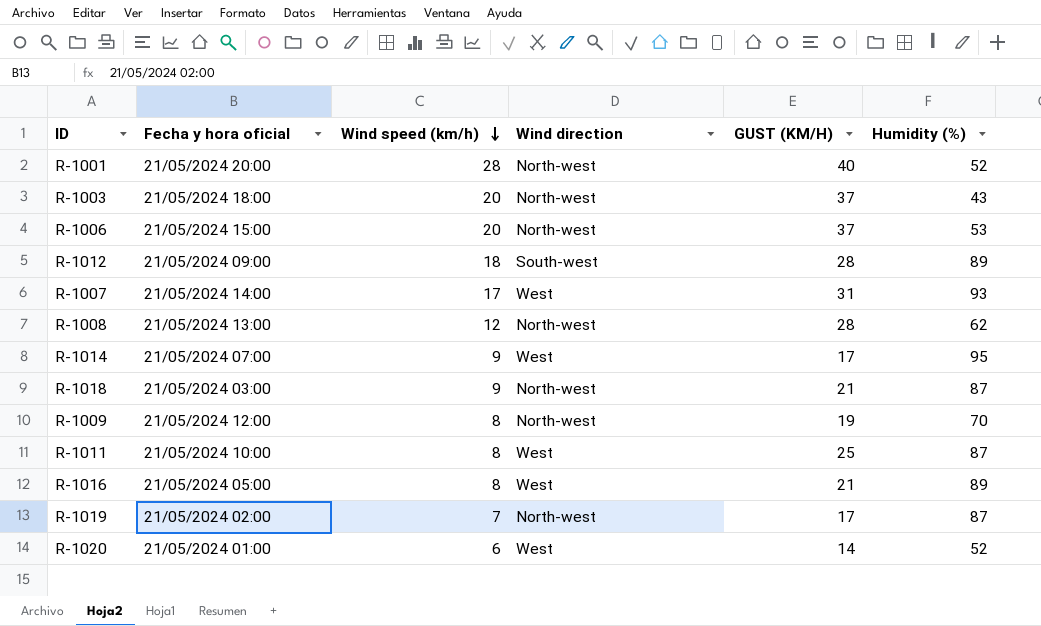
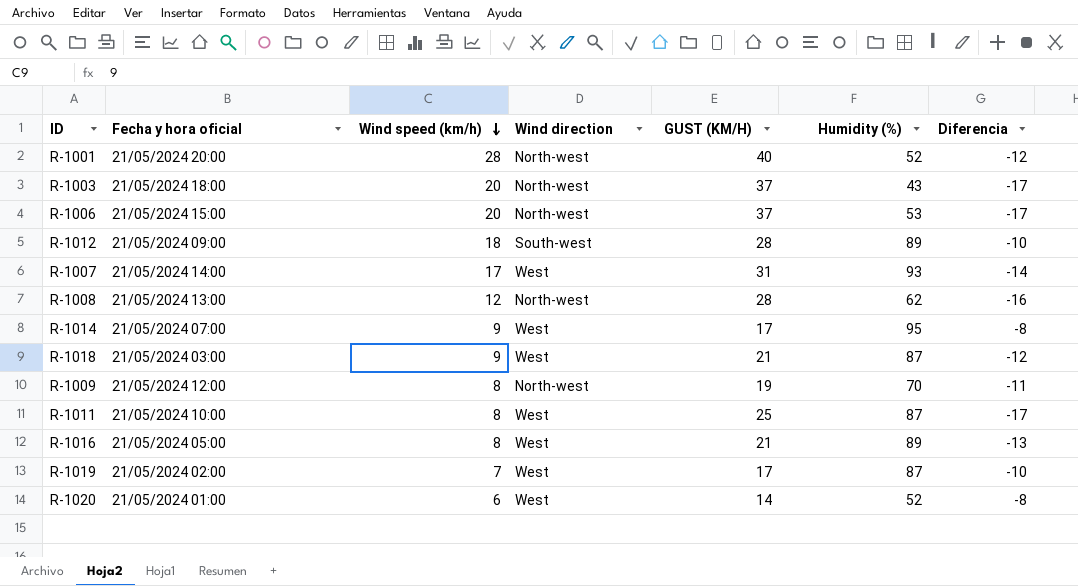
column Diferencia | formula: none -> [Wind speed (km/h)] - [GUST (KM/H)]
R-1018 | Wind direction: North-west -> West
R-1019 | Wind direction: North-west -> West

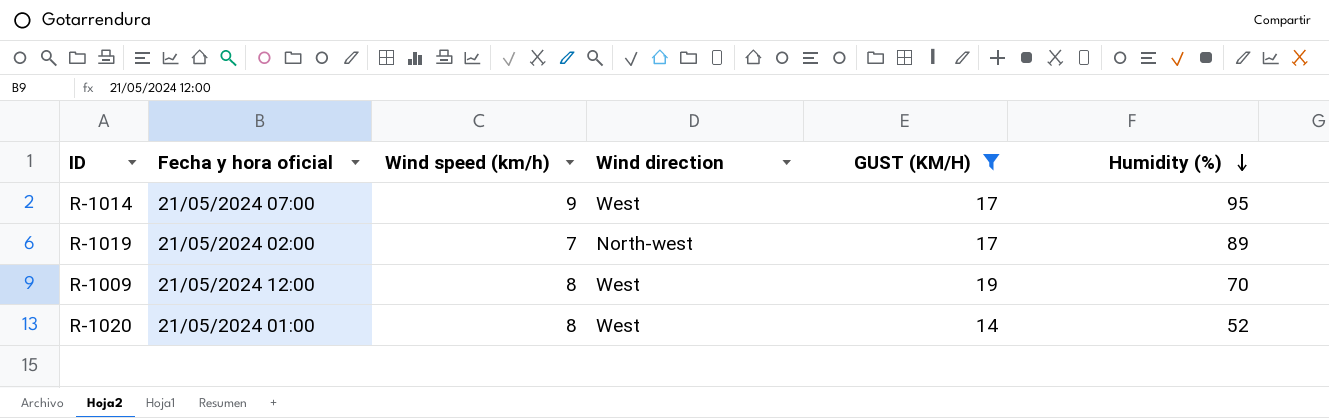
filter: none -> GUST (KM/H) <= 19
row order: Wind speed (km/h) descending -> Humidity (%) descending
column Diferencia | formula: [Wind speed (km/h)] - [GUST (KM/H)] -> none
R-1019 | Wind direction: West -> North-west
R-1019 | Humidity (%): 87 -> 89
R-1009 | Wind direction: North-west -> West
R-1020 | Wind speed (km/h): 6 -> 8

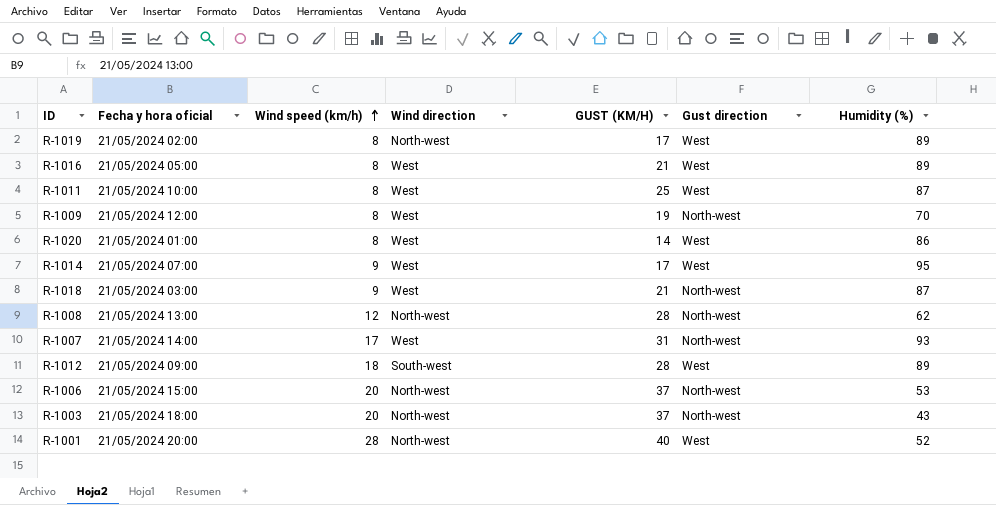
filter: GUST (KM/H) <= 19 -> none
row order: Humidity (%) descending -> Wind speed (km/h) ascending
column Gust direction | position: none -> 6
R-1019 | Wind speed (km/h): 7 -> 8
R-1020 | Humidity (%): 52 -> 86

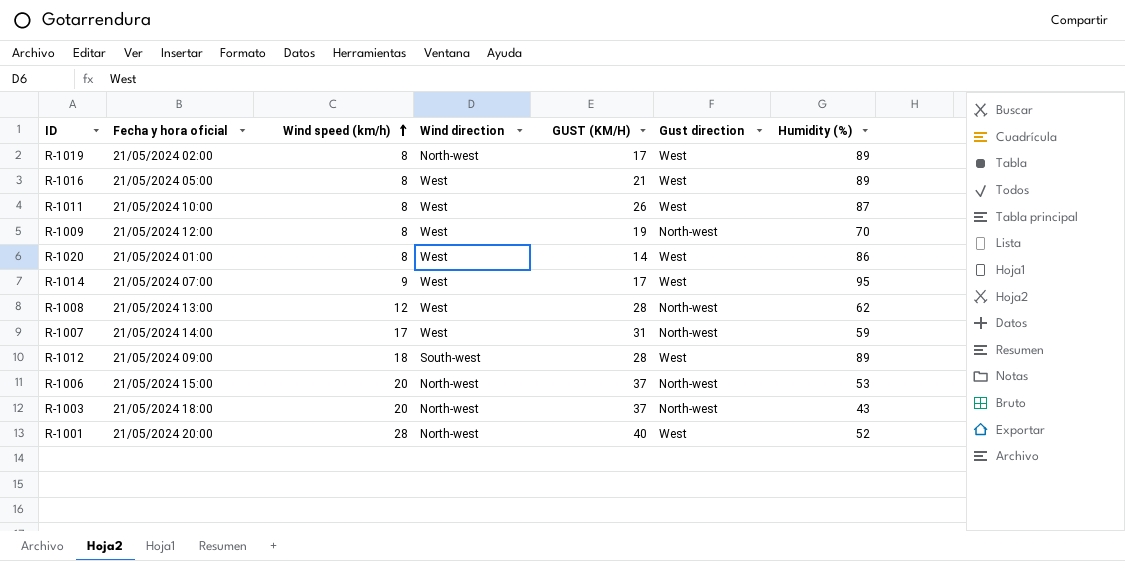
row R-1018: 21/05/2024 03:00 | 9 | West | 21 | North-west | 87 -> none
R-1011 | GUST (KM/H): 25 -> 26
R-1008 | Wind direction: North-west -> West
R-1007 | Humidity (%): 93 -> 59

